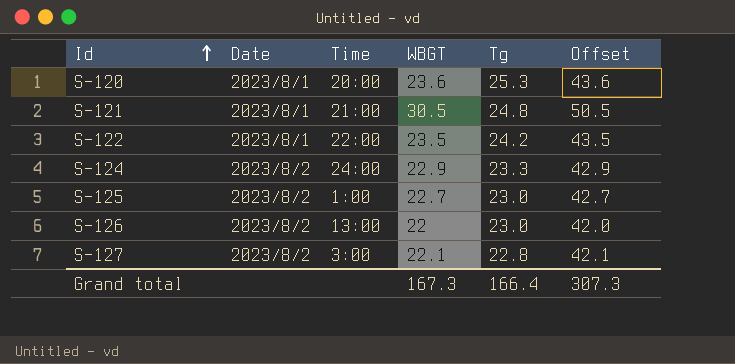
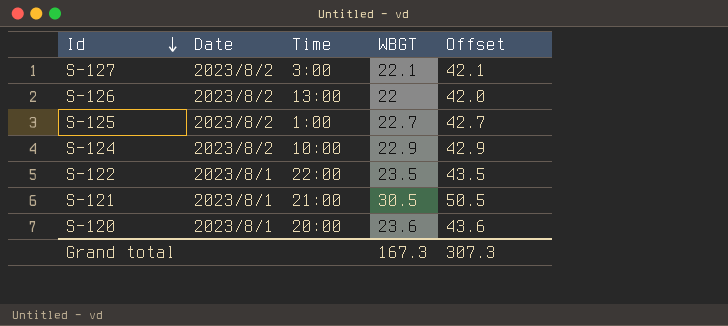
row order: Id ascending -> Id descending
column Tg | position: 5 -> none
S-124 | Time: 24:00 -> 10:00

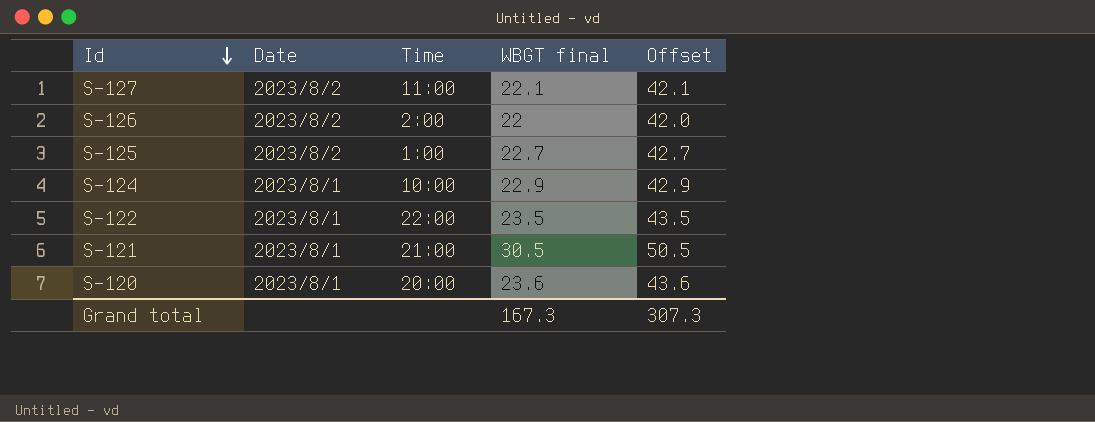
column name: WBGT -> WBGT final
S-127 | Time: 3:00 -> 11:00
S-126 | Time: 13:00 -> 2:00
S-124 | Date: 2023/8/2 -> 2023/8/1

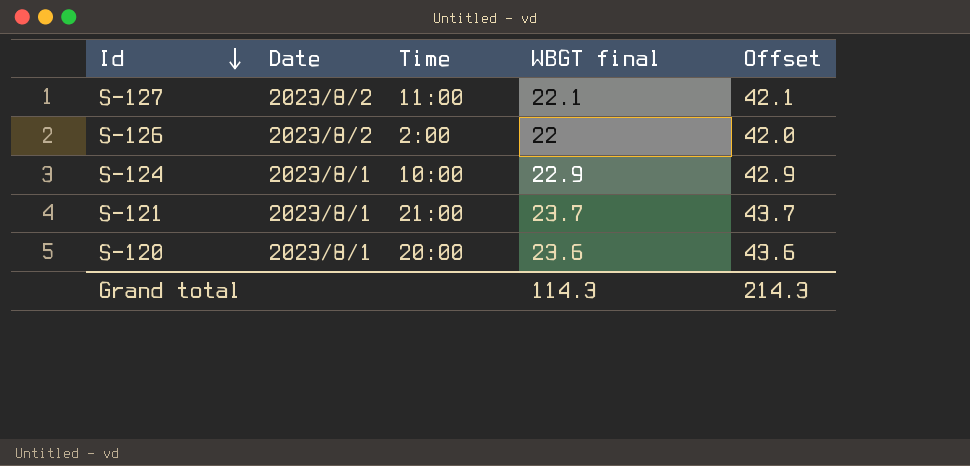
row S-125: 2023/8/2 | 1:00 | 22.7 | 42.7 -> none
row S-122: 2023/8/1 | 22:00 | 23.5 | 43.5 -> none
S-121 | WBGT final: 30.5 -> 23.7
S-121 | Offset: 50.5 -> 43.7
Grand total | WBGT final: 167.3 -> 114.3
Grand total | Offset: 307.3 -> 214.3

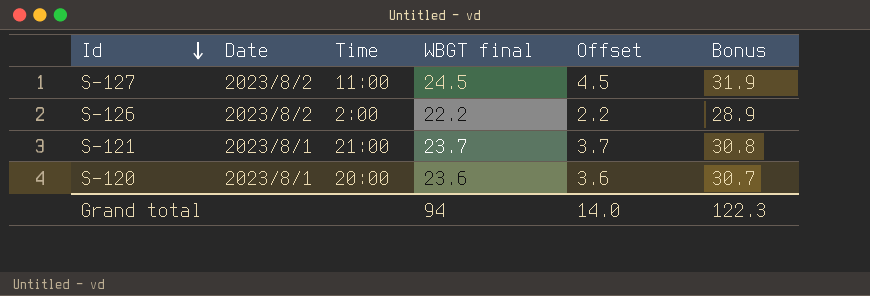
column Offset | formula: [WBGT final] + 20 -> [WBGT final] - 20
column Bonus | formula: none -> [WBGT final] * 1.3
row S-124: 2023/8/1 | 10:00 | 22.9 | 42.9 -> none
S-127 | WBGT final: 22.1 -> 24.5
S-126 | WBGT final: 22 -> 22.2
Grand total | WBGT final: 114.3 -> 94
Grand total | Offset: 214.3 -> 14.0

